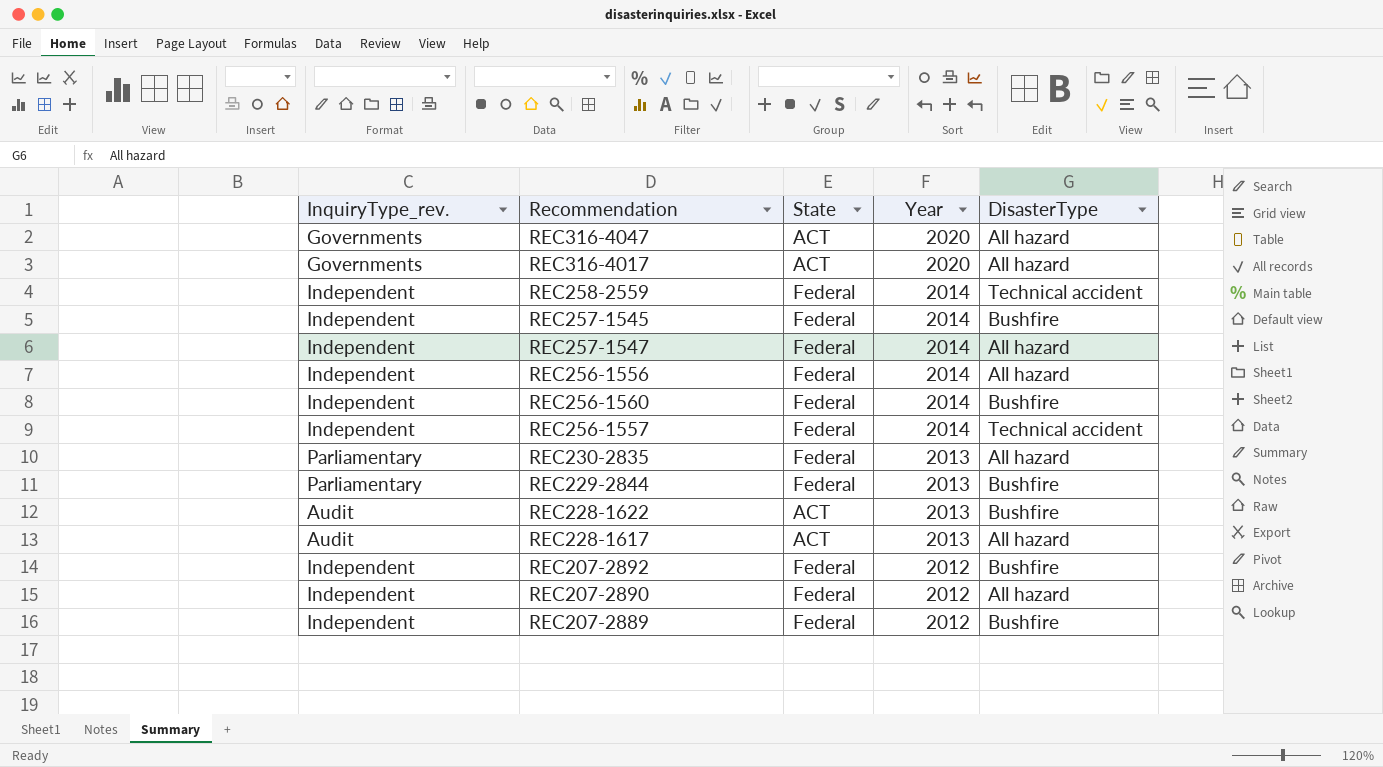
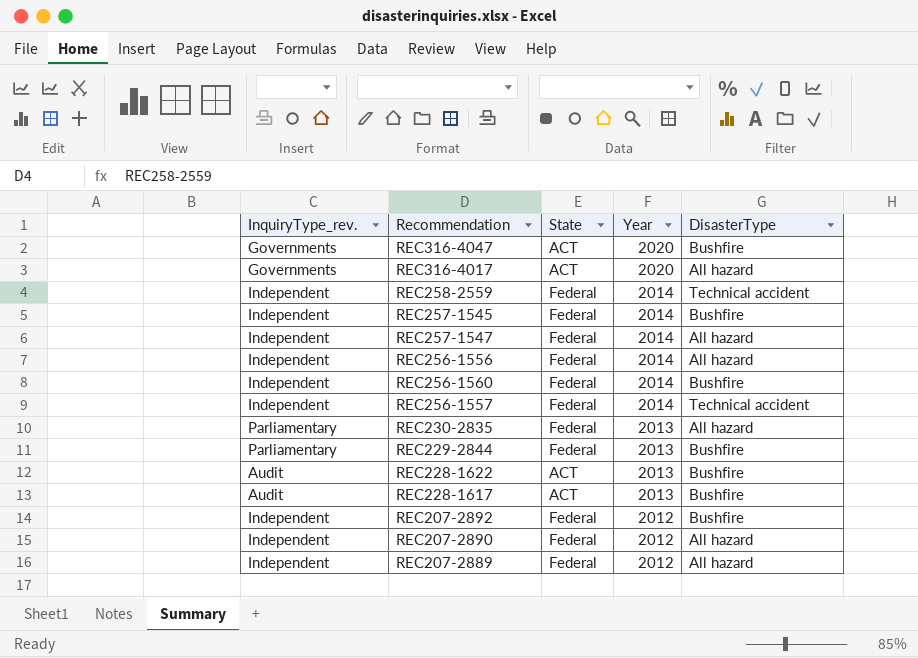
REC316-4047 | DisasterType: All hazard -> Bushfire
REC228-1617 | DisasterType: All hazard -> Bushfire
REC207-2889 | DisasterType: Bushfire -> All hazard

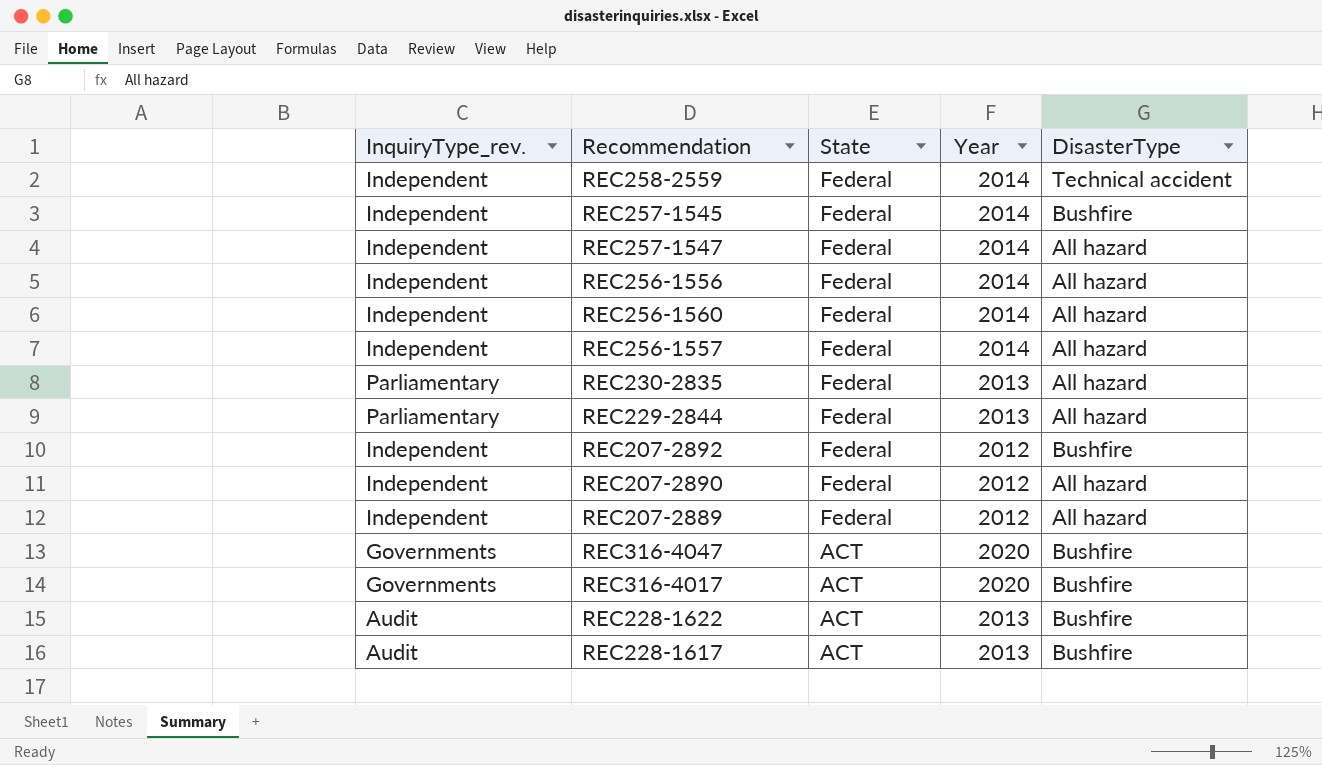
row order: Year descending -> State descending
REC256-1560 | DisasterType: Bushfire -> All hazard
REC256-1557 | DisasterType: Technical accident -> All hazard
REC229-2844 | DisasterType: Bushfire -> All hazard
REC316-4017 | DisasterType: All hazard -> Bushfire

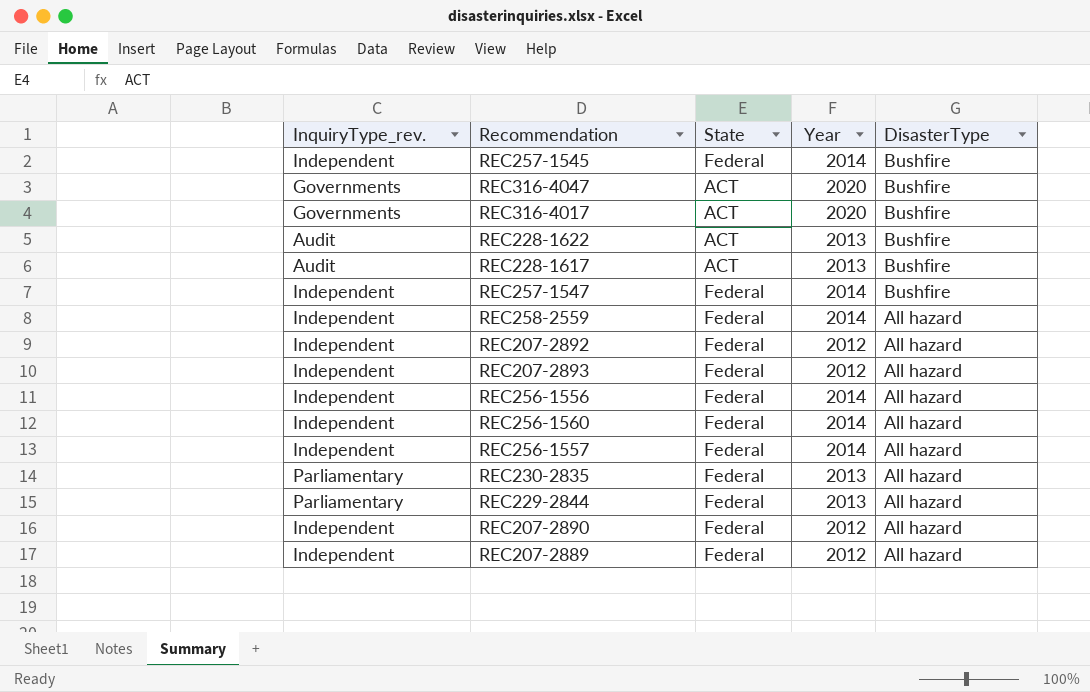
row order: State descending -> DisasterType descending
REC257-1547 | DisasterType: All hazard -> Bushfire
REC258-2559 | DisasterType: Technical accident -> All hazard
REC207-2892 | DisasterType: Bushfire -> All hazard
row REC207-2893: none -> Independent | Federal | 2012 | All hazard

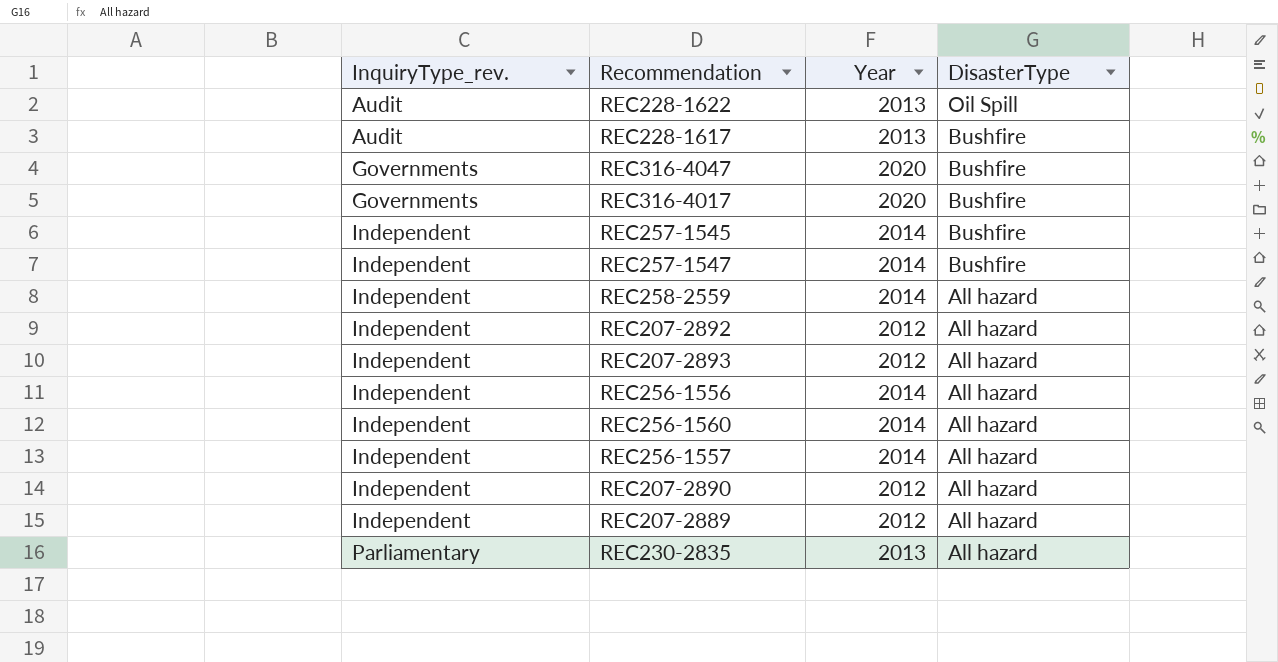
row order: DisasterType descending -> InquiryType_rev. ascending
column State | position: 3 -> none
row REC229-2844: Parliamentary | Federal | 2013 | All hazard -> none
REC228-1622 | DisasterType: Bushfire -> Oil Spill

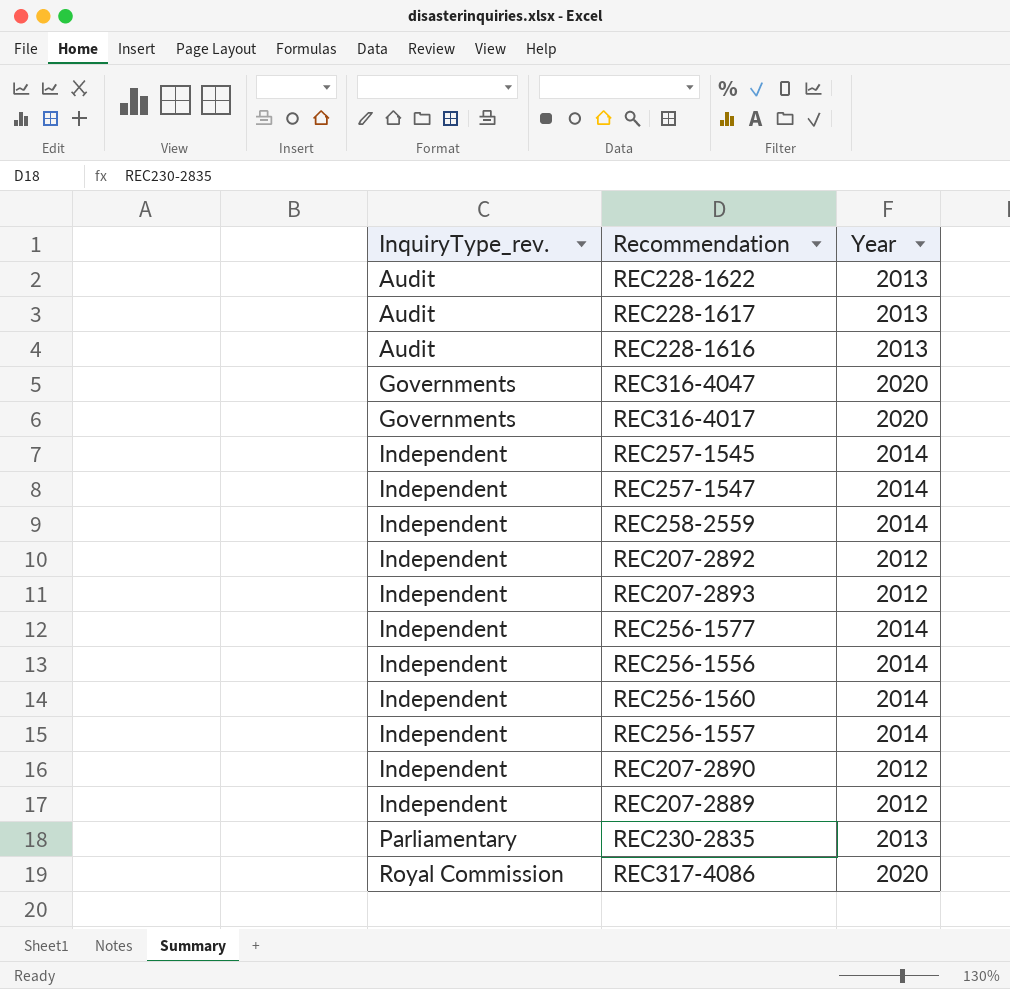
column DisasterType | position: 4 -> none
row REC228-1616: none -> Audit | 2013
row REC256-1577: none -> Independent | 2014
row REC317-4086: none -> Royal Commission | 2020

